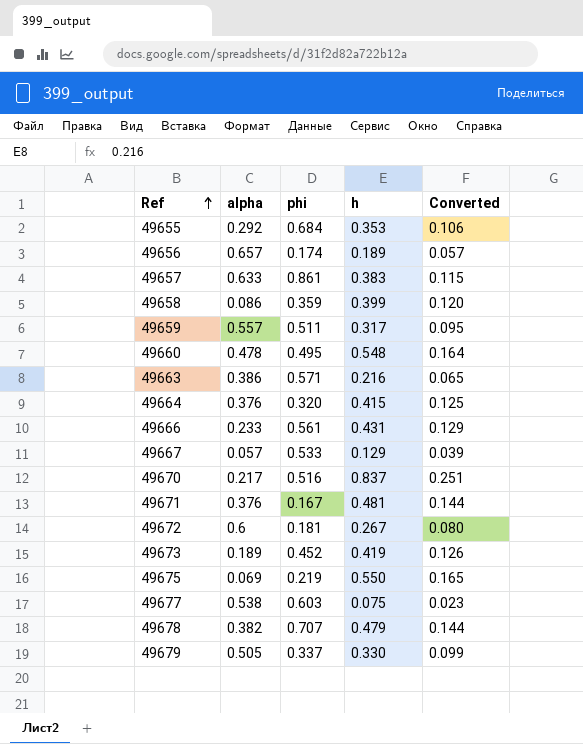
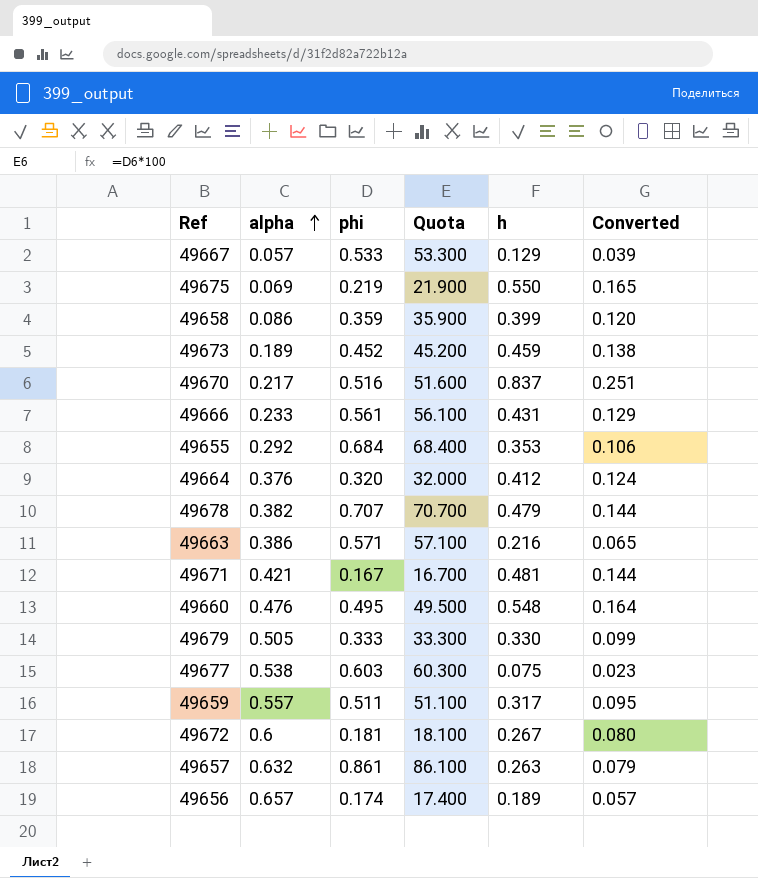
row order: Ref ascending -> alpha ascending
column Quota | formula: none -> [phi] * 100
49673 | h: 0.419 -> 0.459
49673 | Converted: 0.126 -> 0.138
49664 | h: 0.415 -> 0.412
49664 | Converted: 0.125 -> 0.124
49671 | alpha: 0.376 -> 0.421
49660 | alpha: 0.478 -> 0.476
49679 | phi: 0.337 -> 0.333
49657 | alpha: 0.633 -> 0.632
49657 | h: 0.383 -> 0.263
49657 | Converted: 0.115 -> 0.079

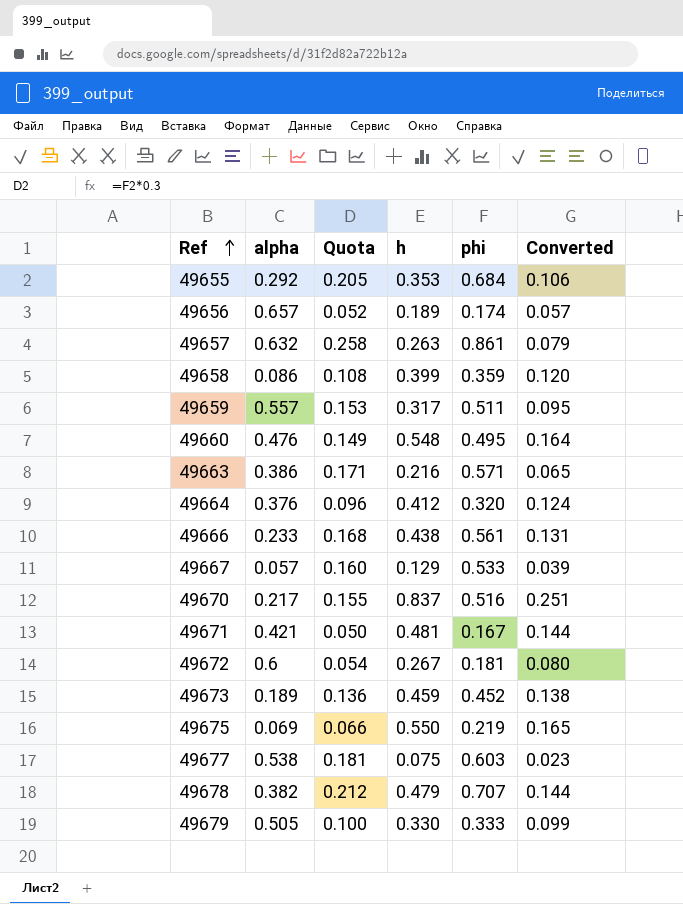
row order: alpha ascending -> Ref ascending
column Quota | formula: [phi] * 100 -> [phi] * 0.3
column phi | position: 3 -> 5
49666 | h: 0.431 -> 0.438
49666 | Converted: 0.129 -> 0.131

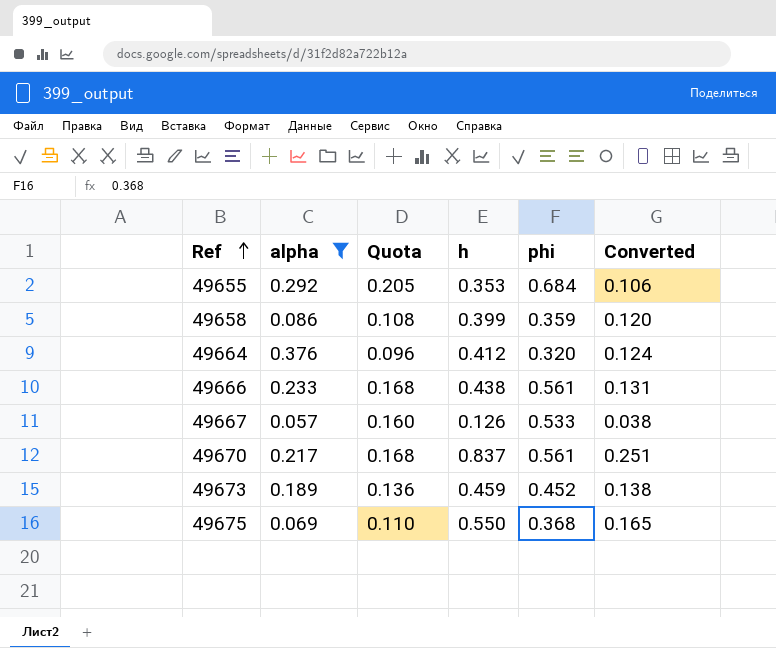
filter: none -> alpha <= 0.376
49667 | h: 0.129 -> 0.126
49667 | Converted: 0.039 -> 0.038
49670 | Quota: 0.155 -> 0.168
49670 | phi: 0.516 -> 0.561
49675 | Quota: 0.066 -> 0.110
49675 | phi: 0.219 -> 0.368

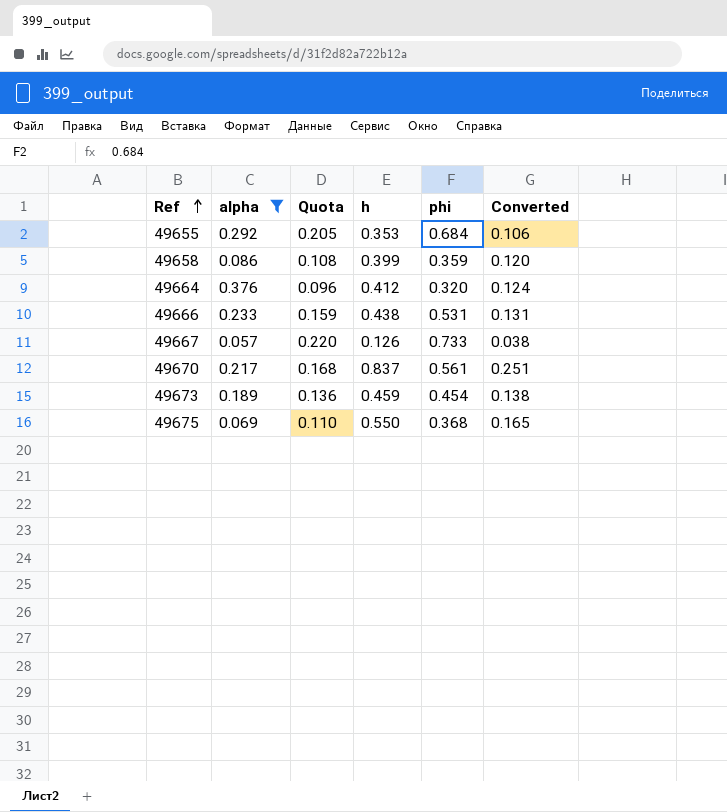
49666 | Quota: 0.168 -> 0.159
49666 | phi: 0.561 -> 0.531
49667 | Quota: 0.160 -> 0.220
49667 | phi: 0.533 -> 0.733
49673 | phi: 0.452 -> 0.454

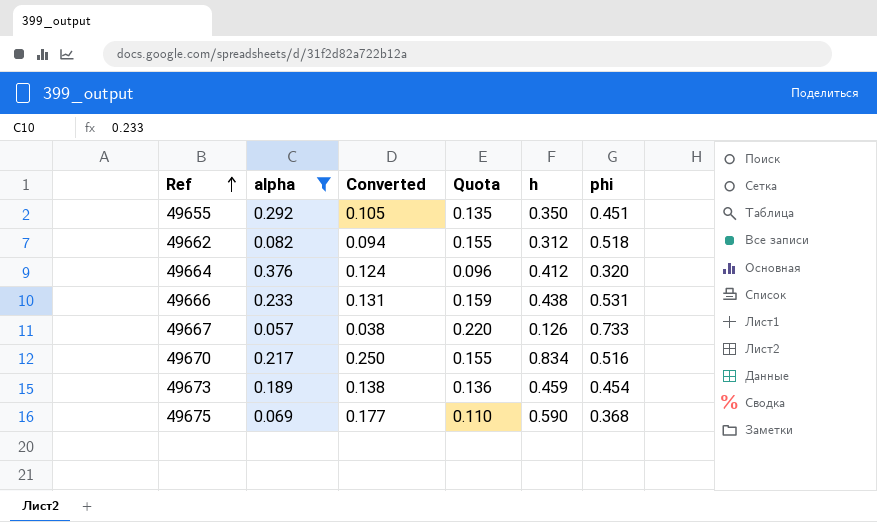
column Converted | position: 6 -> 3
row 49658: 0.086 | 0.108 | 0.399 | 0.359 | 0.120 -> none
49655 | Converted: 0.106 -> 0.105
49655 | Quota: 0.205 -> 0.135
49655 | h: 0.353 -> 0.350
49655 | phi: 0.684 -> 0.451
row 49662: none -> 0.082 | 0.094 | 0.155 | 0.312 | 0.518
49670 | Converted: 0.251 -> 0.250
49670 | Quota: 0.168 -> 0.155
49670 | h: 0.837 -> 0.834
49670 | phi: 0.561 -> 0.516
49675 | Converted: 0.165 -> 0.177
49675 | h: 0.550 -> 0.590

